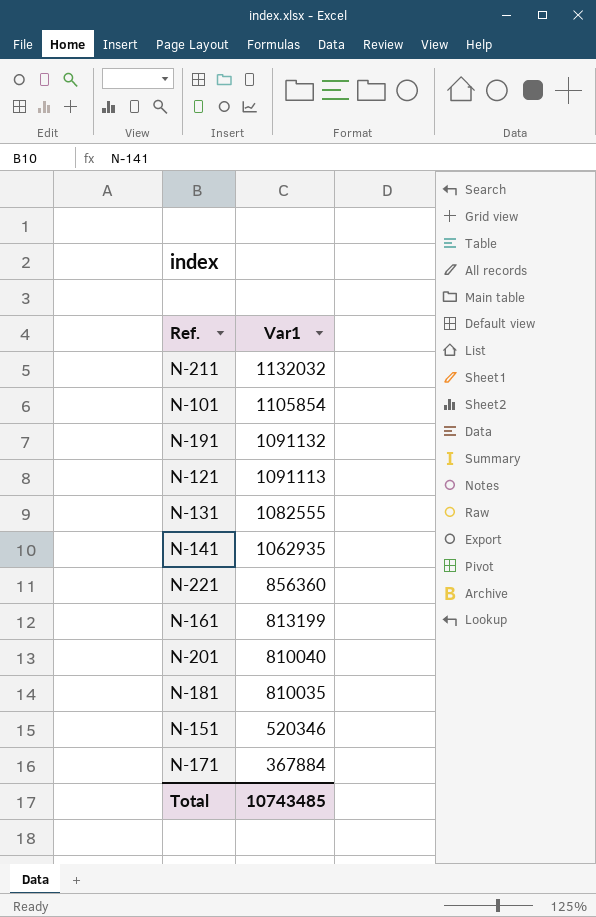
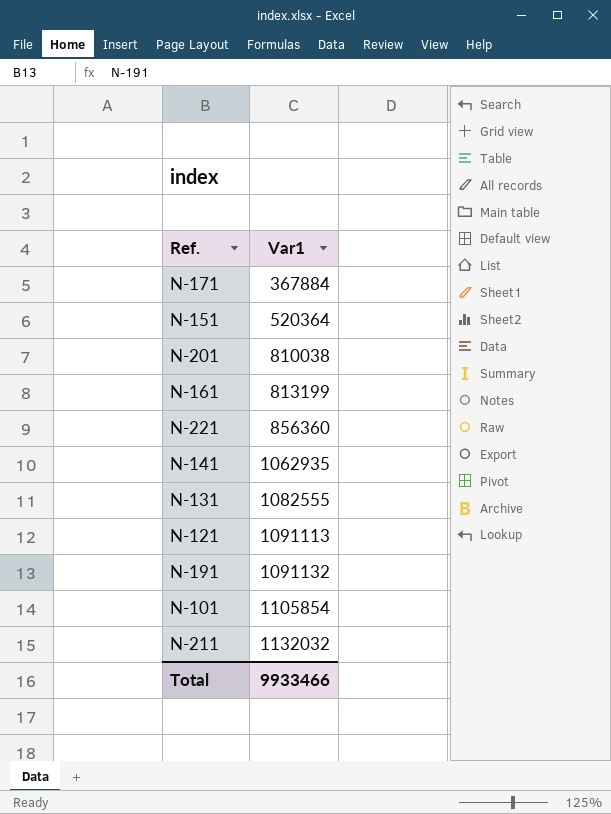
row order: Var1 descending -> Var1 ascending
row N-181: 810035 -> none
N-151 | Var1: 520346 -> 520364
N-201 | Var1: 810040 -> 810038
Total | Var1: 10743485 -> 9933466

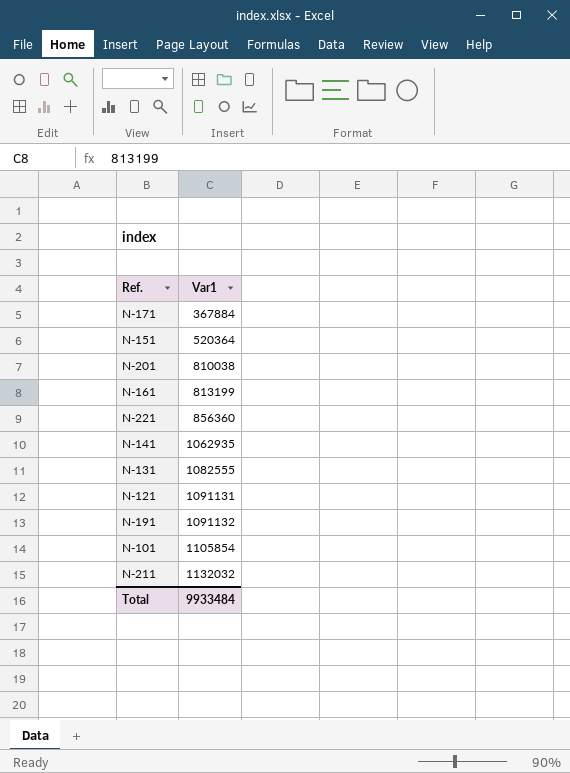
N-121 | Var1: 1091113 -> 1091131
Total | Var1: 9933466 -> 9933484

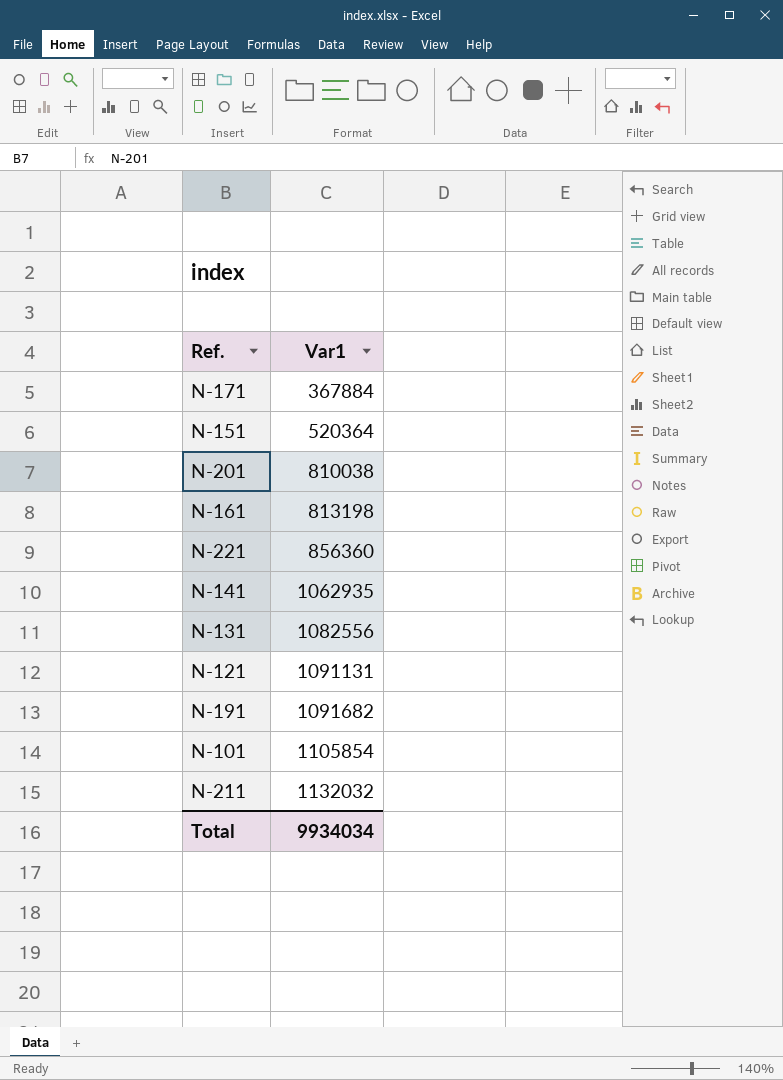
N-161 | Var1: 813199 -> 813198
N-131 | Var1: 1082555 -> 1082556
N-191 | Var1: 1091132 -> 1091682
Total | Var1: 9933484 -> 9934034

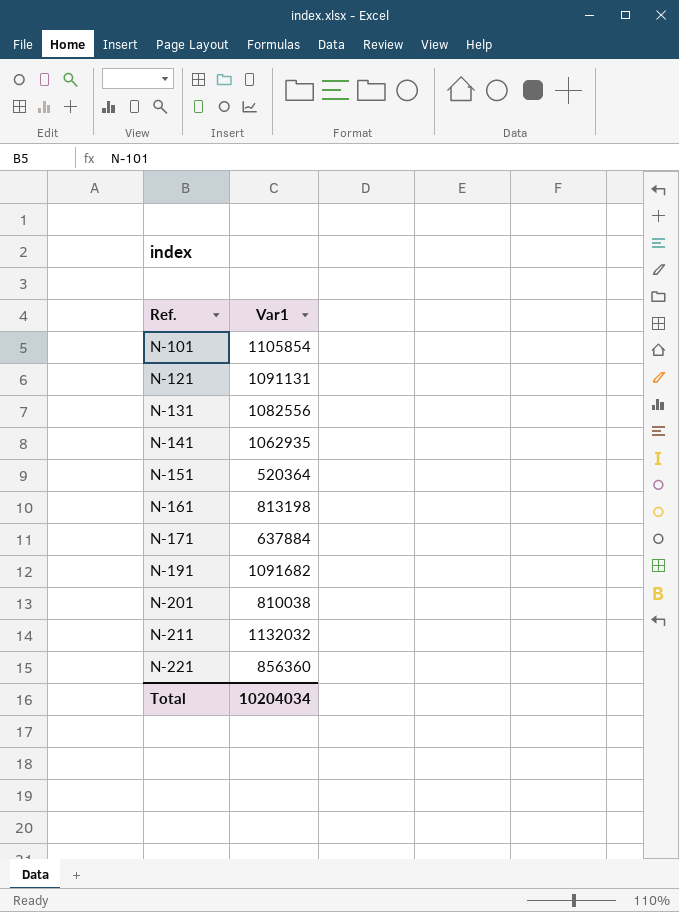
row order: Var1 ascending -> Ref. ascending
N-171 | Var1: 367884 -> 637884
Total | Var1: 9934034 -> 10204034

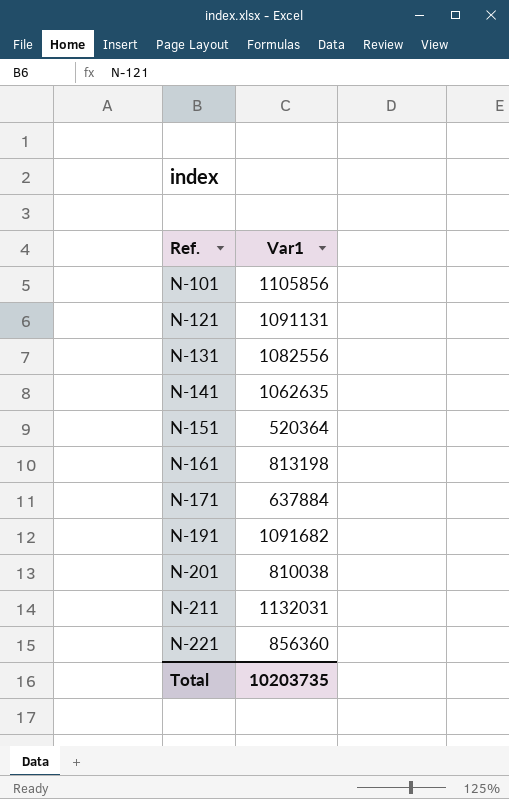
N-101 | Var1: 1105854 -> 1105856
N-141 | Var1: 1062935 -> 1062635
N-211 | Var1: 1132032 -> 1132031
Total | Var1: 10204034 -> 10203735

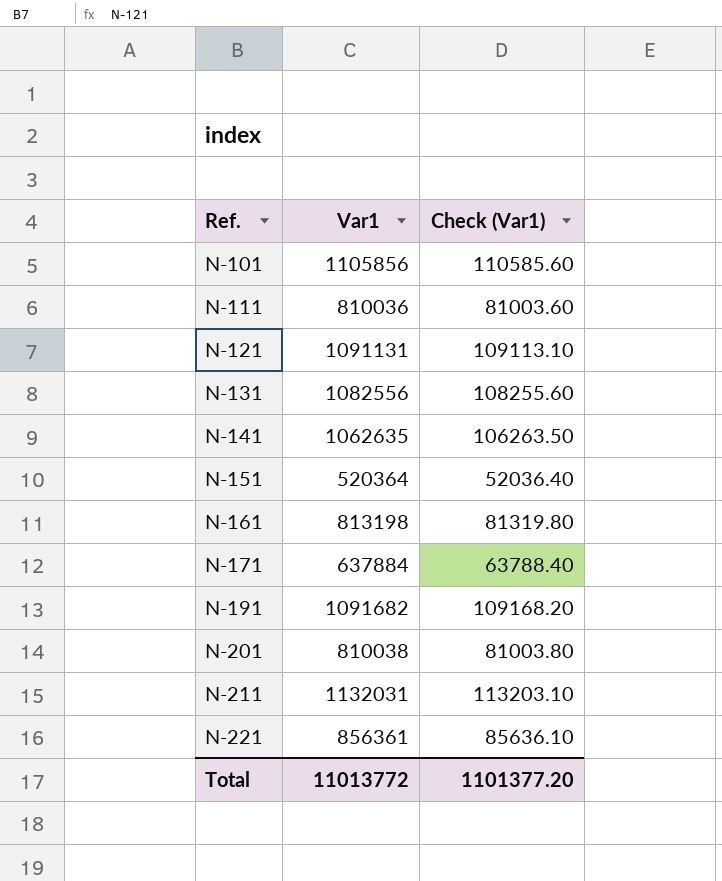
column Check (Var1) | formula: none -> [Var1] * 0.1
row N-111: none -> 810036 | 81003.60
N-221 | Var1: 856360 -> 856361
Total | Var1: 10203735 -> 11013772

